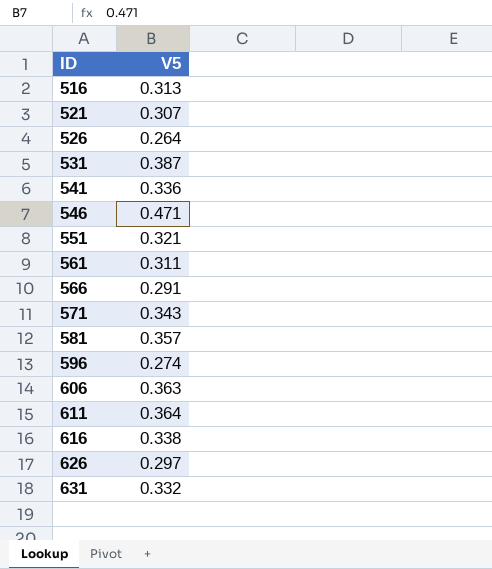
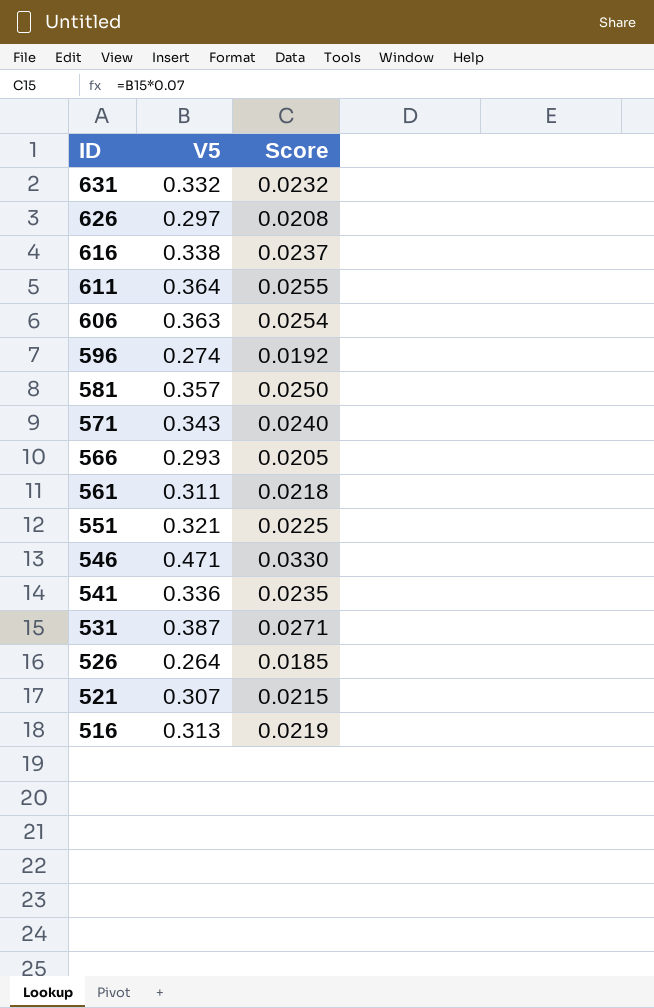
row order: ID ascending -> ID descending
column Score | formula: none -> [V5] * 0.07
566 | V5: 0.291 -> 0.293

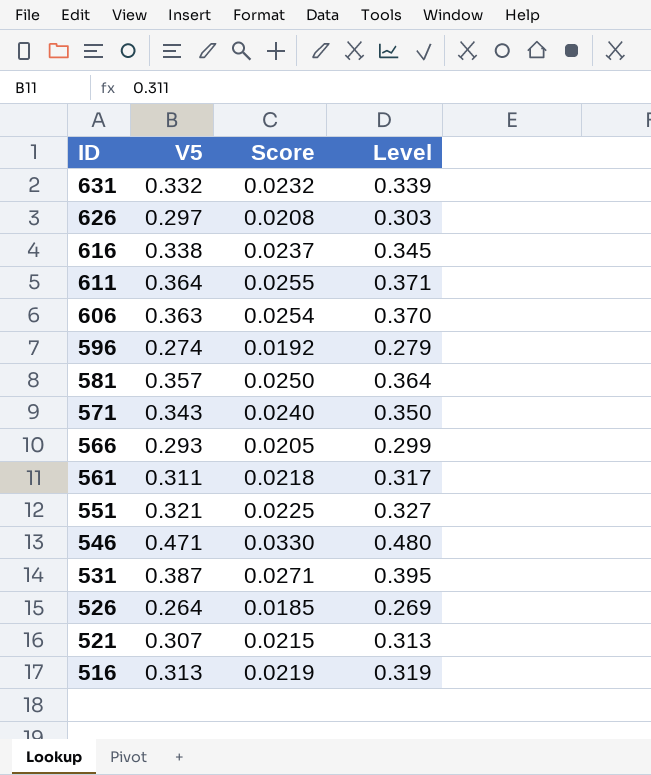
column Level | formula: none -> [V5] * 1.02
row 541: 0.336 | 0.0235 -> none

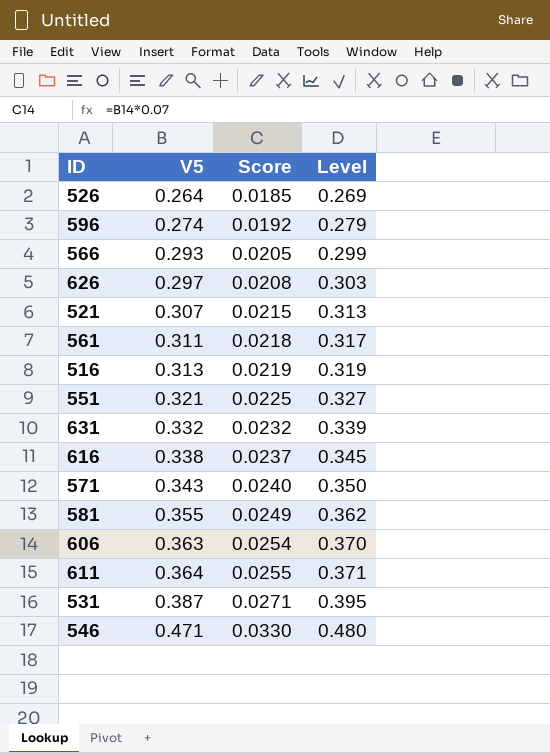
row order: ID descending -> V5 ascending
581 | V5: 0.357 -> 0.355
581 | Score: 0.0250 -> 0.0249
581 | Level: 0.364 -> 0.362

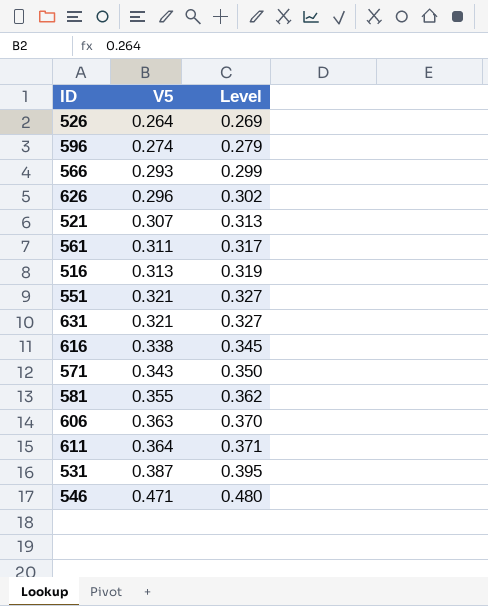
column Score | formula: [V5] * 0.07 -> none
626 | V5: 0.297 -> 0.296
626 | Level: 0.303 -> 0.302
631 | V5: 0.332 -> 0.321
631 | Level: 0.339 -> 0.327

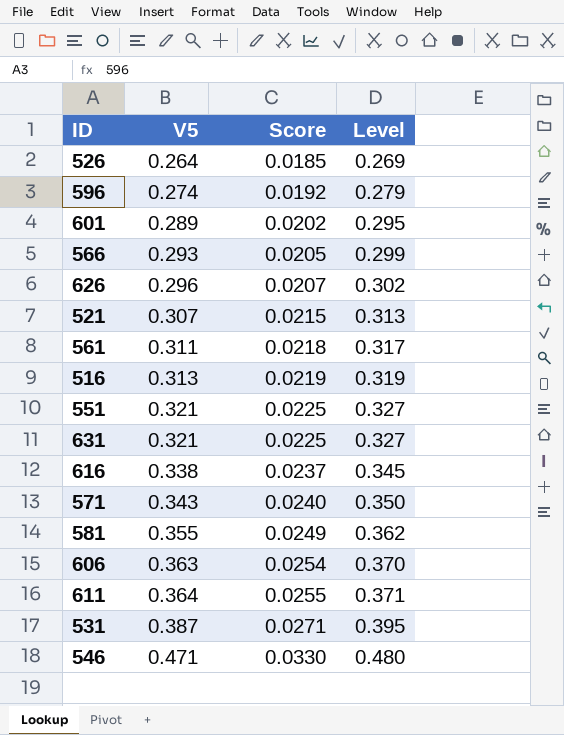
column Score | formula: none -> [V5] * 0.07
row 601: none -> 0.289 | 0.0202 | 0.295

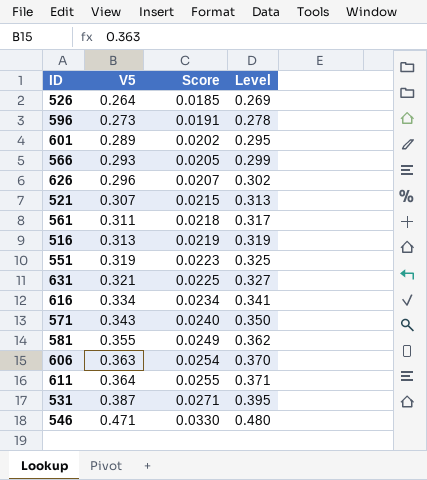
596 | V5: 0.274 -> 0.273
596 | Score: 0.0192 -> 0.0191
596 | Level: 0.279 -> 0.278
551 | V5: 0.321 -> 0.319
551 | Score: 0.0225 -> 0.0223
551 | Level: 0.327 -> 0.325
616 | V5: 0.338 -> 0.334
616 | Score: 0.0237 -> 0.0234
616 | Level: 0.345 -> 0.341

